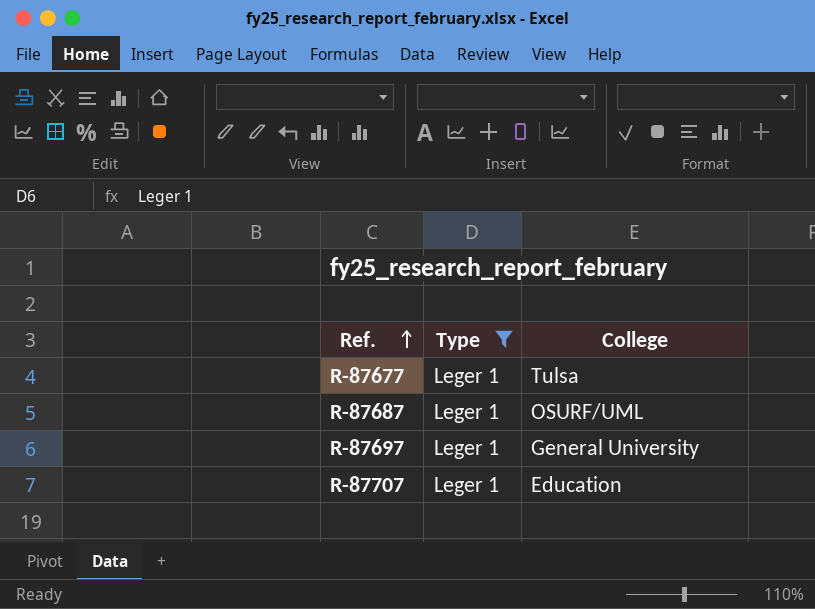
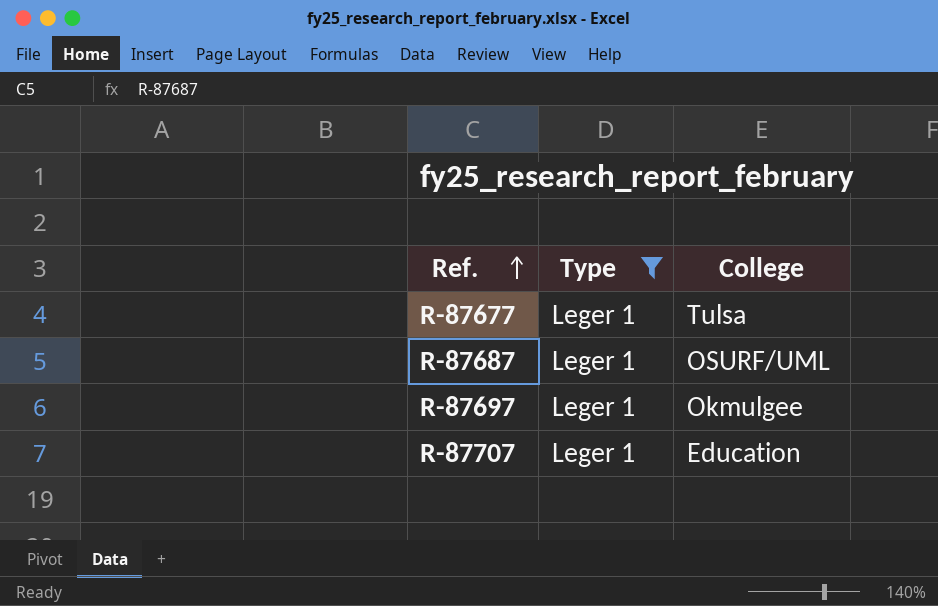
R-87697 | College: General University -> Okmulgee

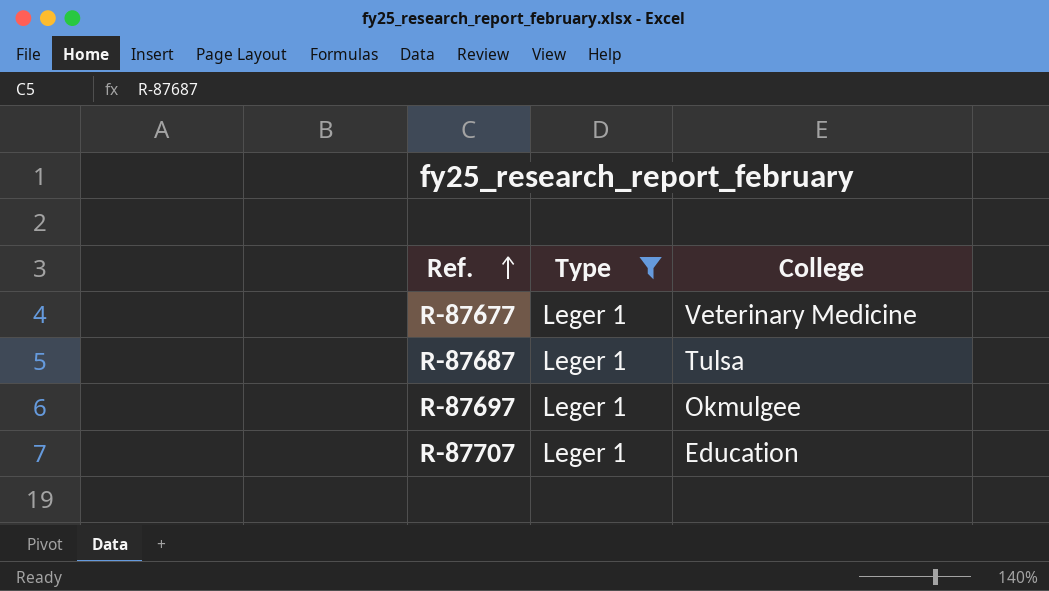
R-87677 | College: Tulsa -> Veterinary Medicine
R-87687 | College: OSURF/UML -> Tulsa

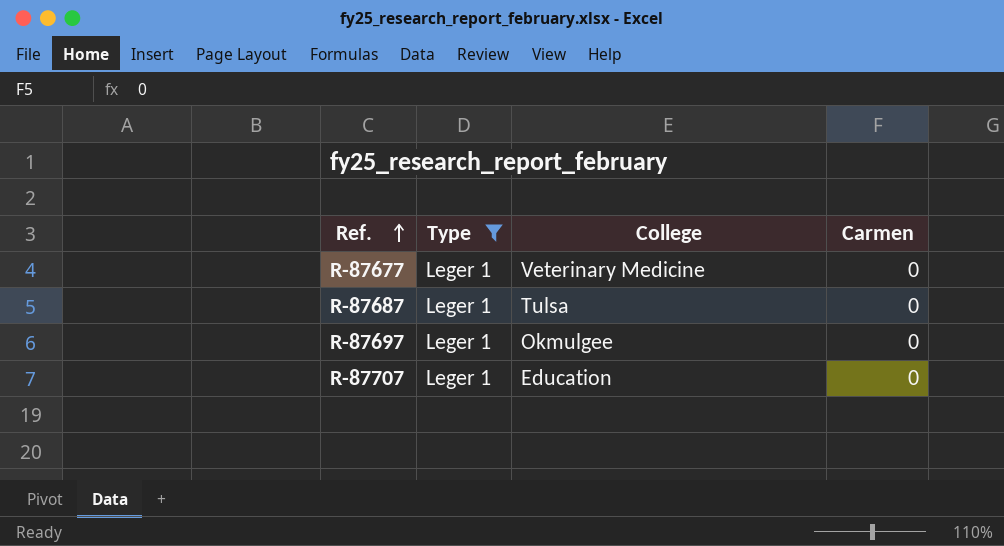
column Carmen | position: none -> 4

